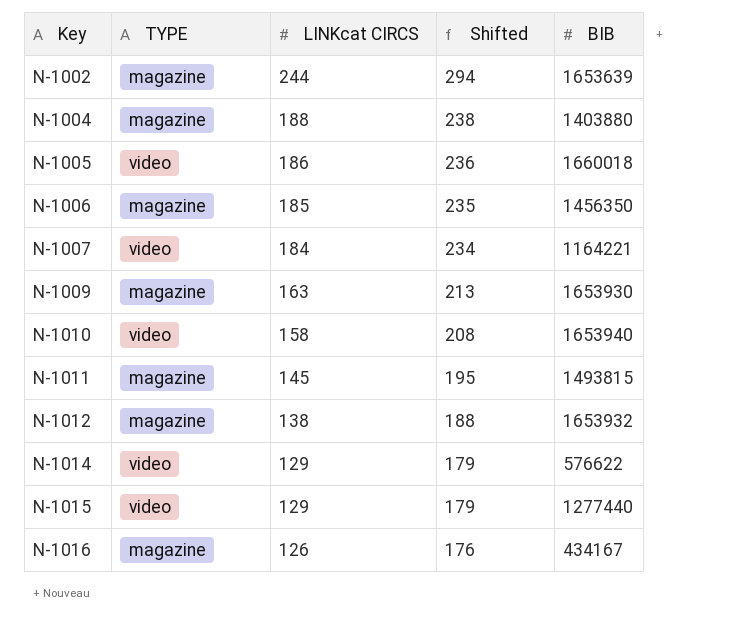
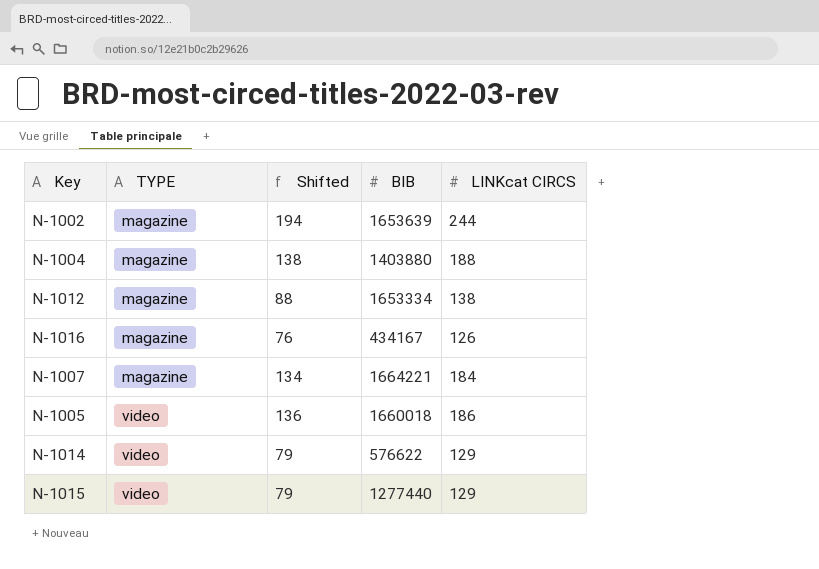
row order: Key ascending -> TYPE ascending
column Shifted | formula: [LINKcat CIRCS] + 50 -> [LINKcat CIRCS] - 50
column LINKcat CIRCS | position: 3 -> 5
row N-1006: magazine | 185 | 235 | 1456350 -> none
row N-1009: magazine | 163 | 213 | 1653930 -> none
row N-1010: video | 158 | 208 | 1653940 -> none
row N-1011: magazine | 145 | 195 | 1493815 -> none
N-1012 | BIB: 1653932 -> 1653334
N-1007 | TYPE: video -> magazine
N-1007 | BIB: 1164221 -> 1664221

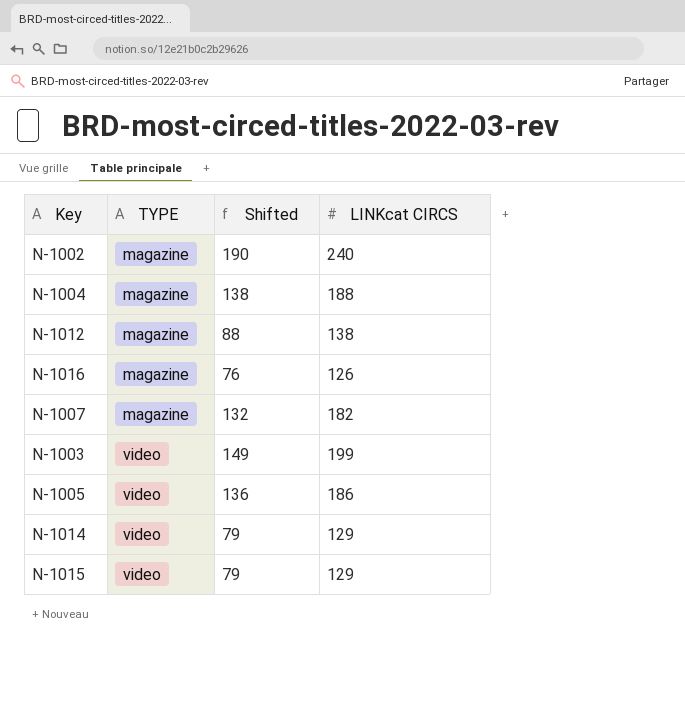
column BIB | position: 4 -> none
N-1002 | Shifted: 194 -> 190
N-1002 | LINKcat CIRCS: 244 -> 240
N-1007 | Shifted: 134 -> 132
N-1007 | LINKcat CIRCS: 184 -> 182
row N-1003: none -> video | 149 | 199

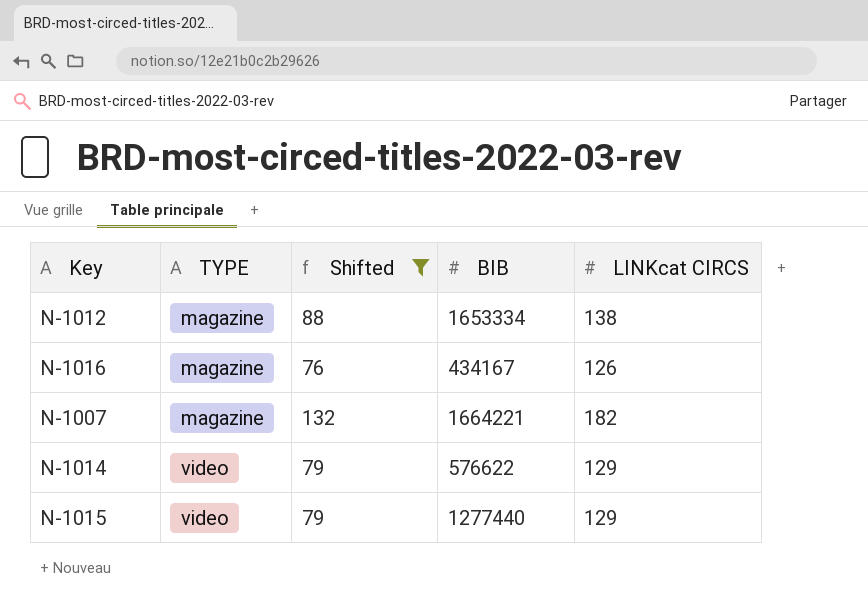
filter: none -> Shifted <= 132
column BIB | position: none -> 4

